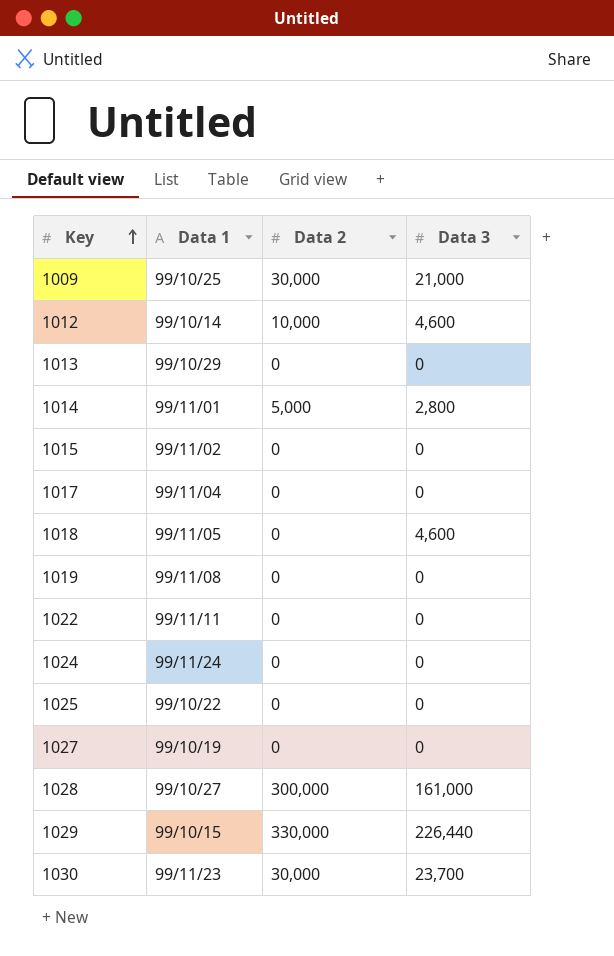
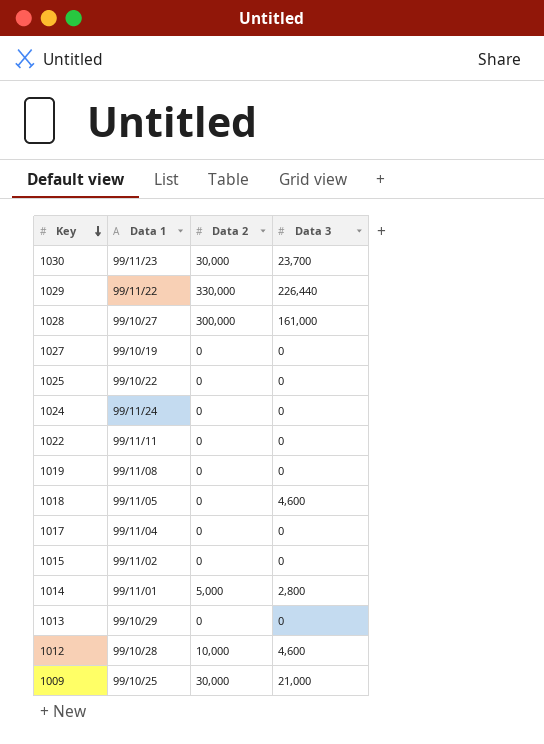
row order: Key ascending -> Key descending
1029 | Data 1: 99/10/15 -> 99/11/22
1012 | Data 1: 99/10/14 -> 99/10/28

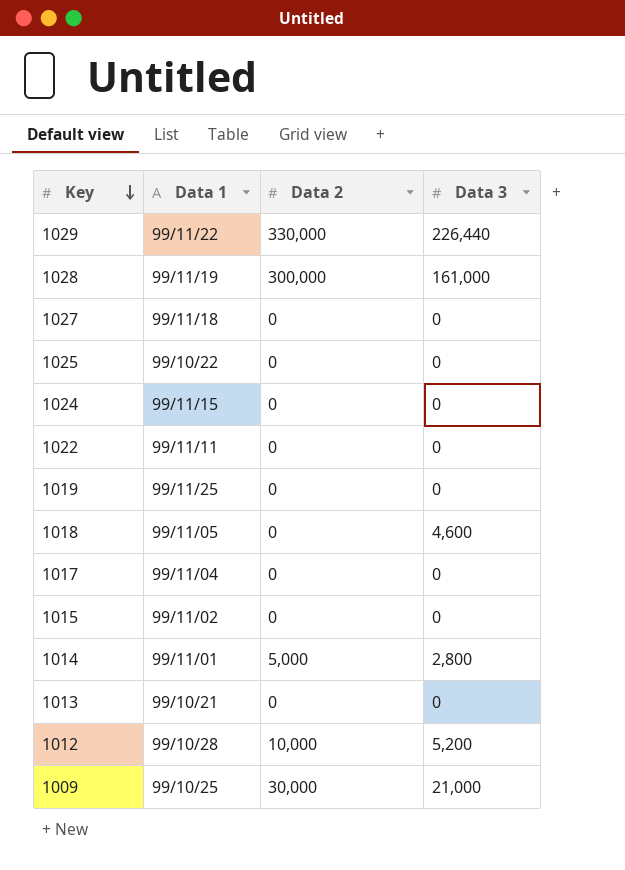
row 1030: 99/11/23 | 30,000 | 23,700 -> none
1028 | Data 1: 99/10/27 -> 99/11/19
1027 | Data 1: 99/10/19 -> 99/11/18
1024 | Data 1: 99/11/24 -> 99/11/15
1019 | Data 1: 99/11/08 -> 99/11/25
1013 | Data 1: 99/10/29 -> 99/10/21
1012 | Data 3: 4,600 -> 5,200

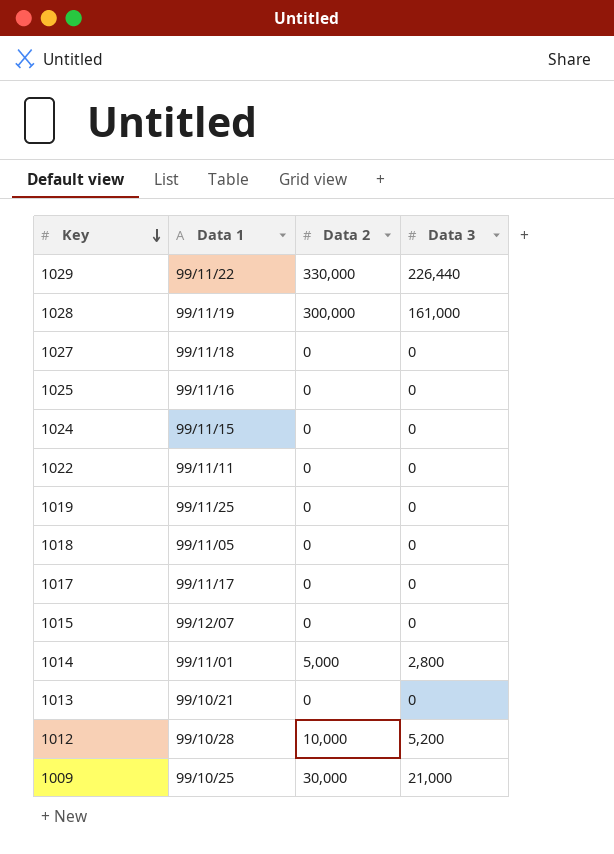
1025 | Data 1: 99/10/22 -> 99/11/16
1018 | Data 3: 4,600 -> 0
1017 | Data 1: 99/11/04 -> 99/11/17
1015 | Data 1: 99/11/02 -> 99/12/07

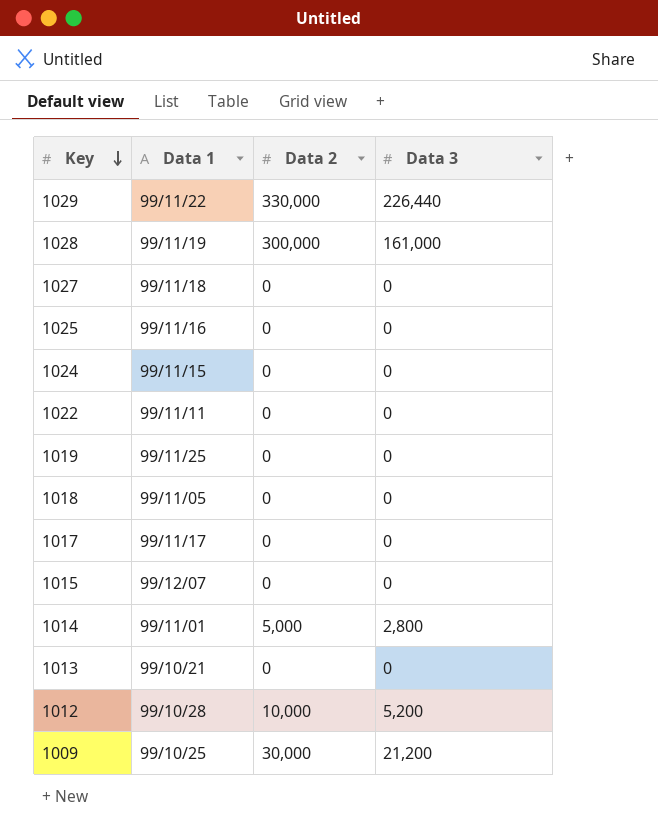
1009 | Data 3: 21,000 -> 21,200

